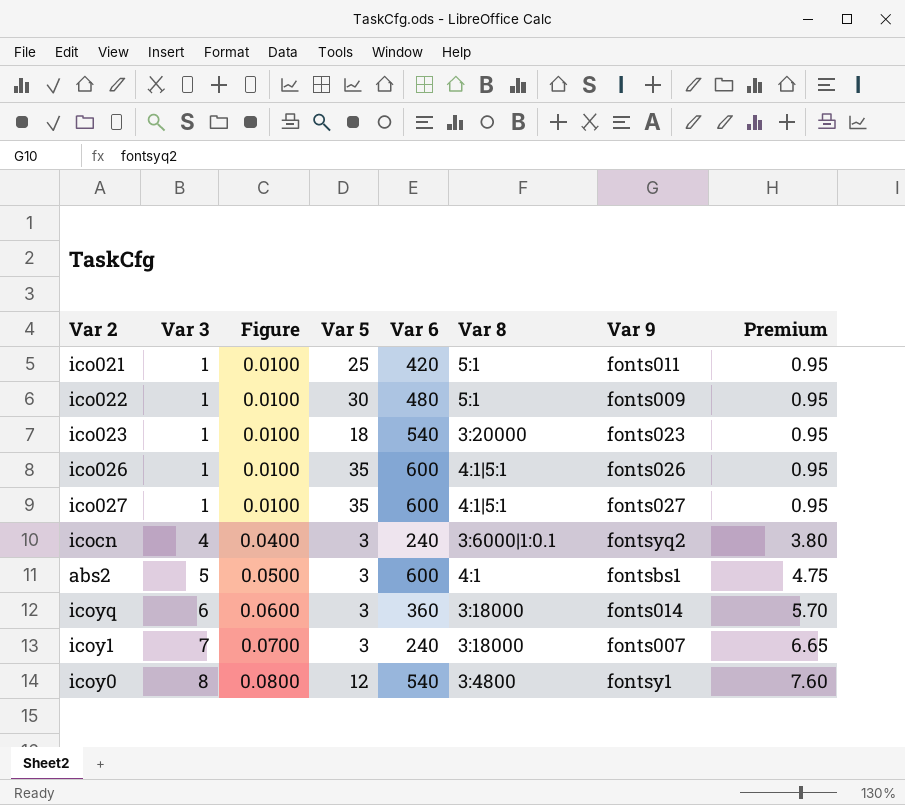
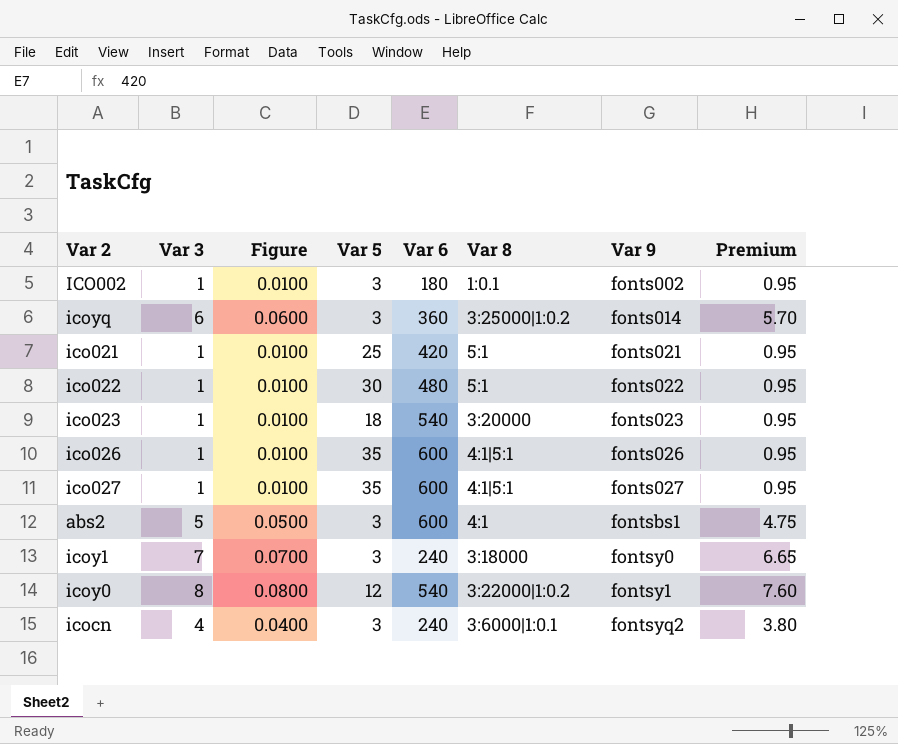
row order: Var 3 ascending -> Var 9 ascending
row ICO002: none -> 1 | 0.0100 | 3 | 180 | 1:0.1 | fonts002 | 0.95
icoyq | Var 8: 3:18000 -> 3:25000|1:0.2
ico021 | Var 9: fonts011 -> fonts021
ico022 | Var 9: fonts009 -> fonts022
icoy1 | Var 9: fonts007 -> fontsy0
icoy0 | Var 8: 3:4800 -> 3:22000|1:0.2

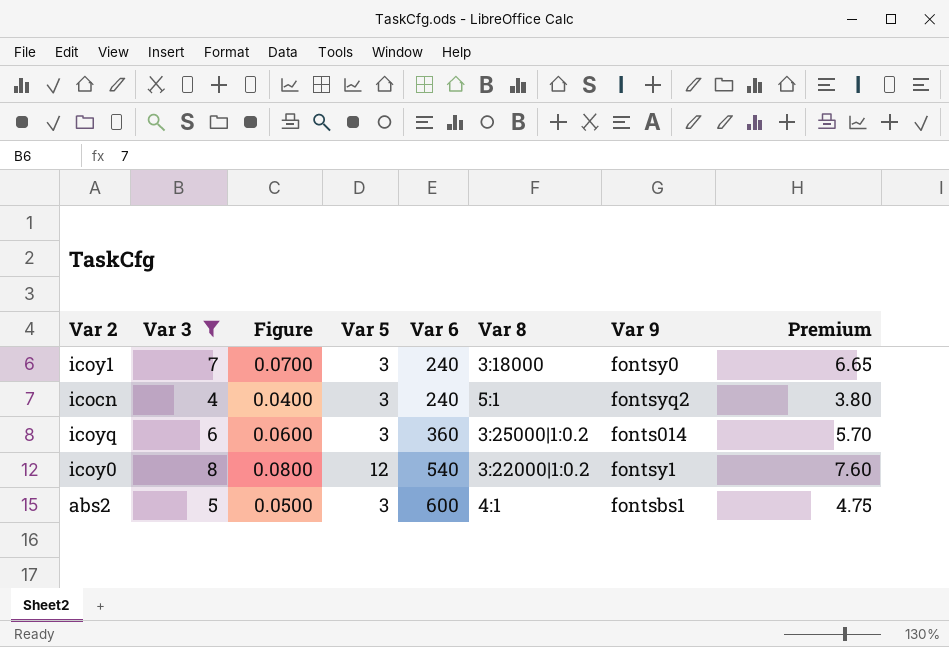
filter: none -> Var 3 != 1
row order: Var 9 ascending -> Var 6 ascending
icocn | Var 8: 3:6000|1:0.1 -> 5:1

